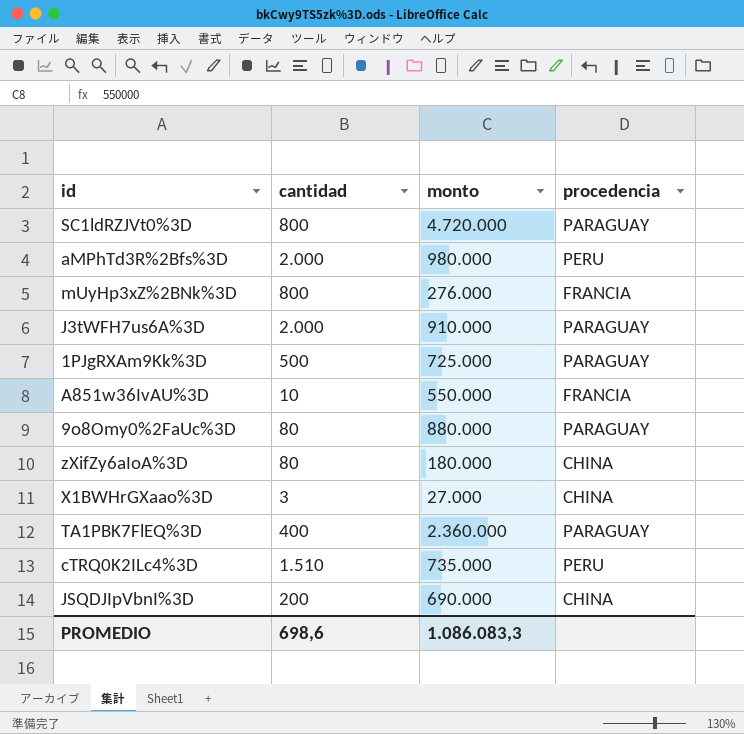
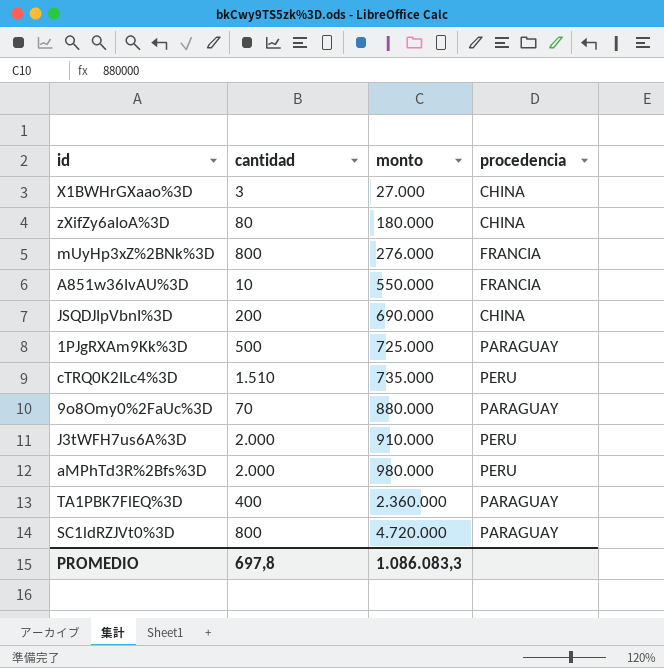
row order: none -> monto ascending
9o8Omy0%2FaUc%3D | cantidad: 80 -> 70
J3tWFH7us6A%3D | procedencia: PARAGUAY -> PERU
PROMEDIO | cantidad: 698,6 -> 697,8

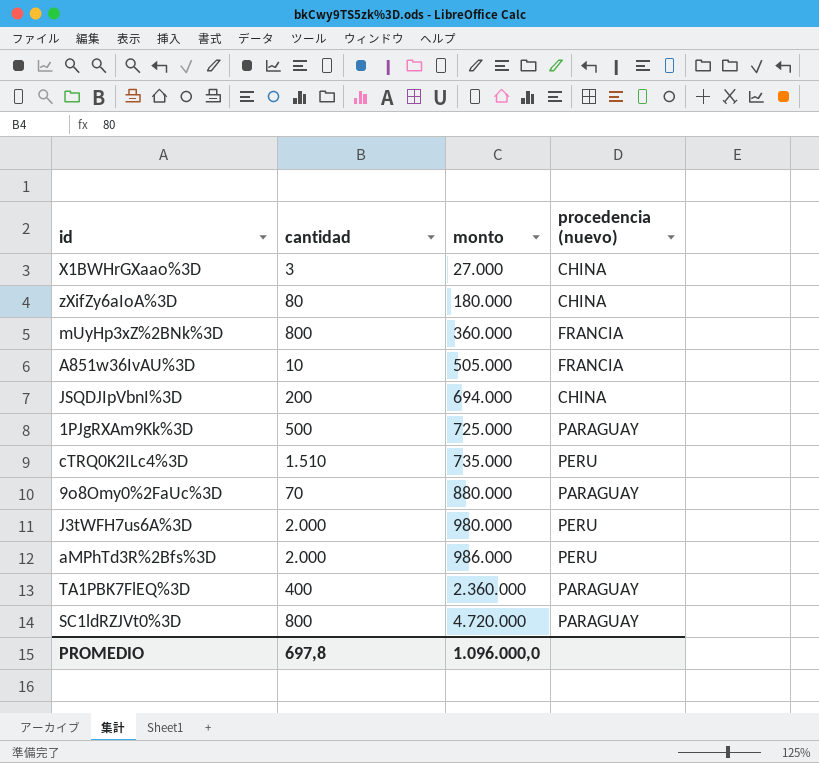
column name: procedencia -> procedencia (nuevo)
mUyHp3xZ%2BNk%3D | monto: 276.000 -> 360.000
A851w36IvAU%3D | monto: 550.000 -> 505.000
JSQDJIpVbnI%3D | monto: 690.000 -> 694.000
J3tWFH7us6A%3D | monto: 910.000 -> 980.000
aMPhTd3R%2Bfs%3D | monto: 980.000 -> 986.000
PROMEDIO | monto: 1.086.083,3 -> 1.096.000,0

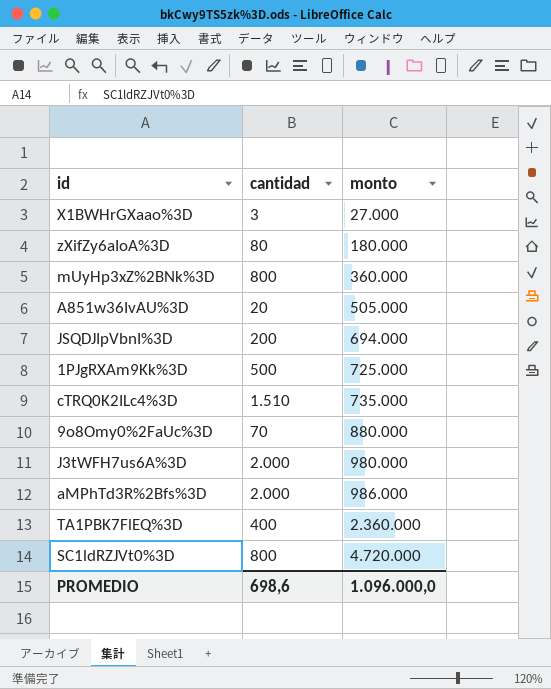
column procedencia (nuevo) | position: 4 -> none
A851w36IvAU%3D | cantidad: 10 -> 20
PROMEDIO | cantidad: 697,8 -> 698,6

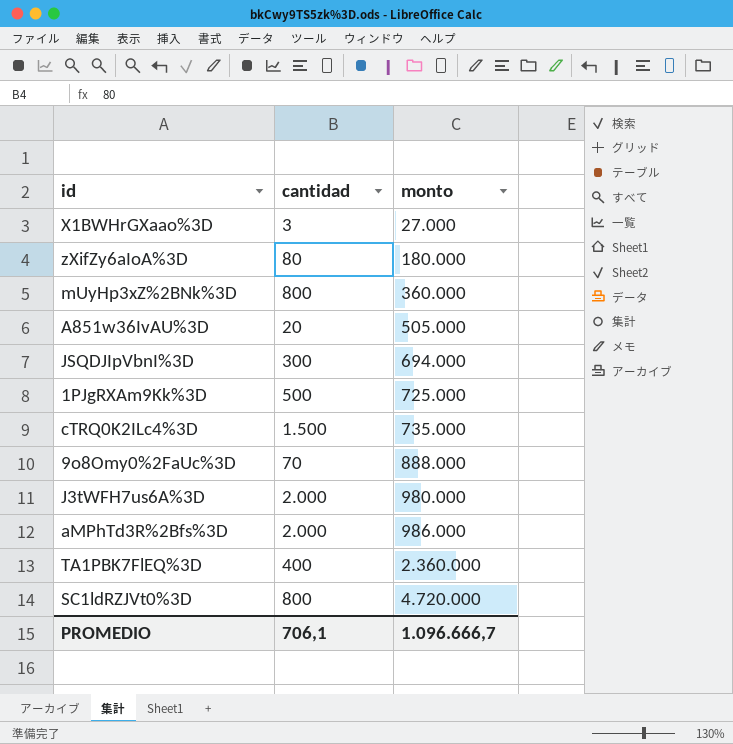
JSQDJIpVbnI%3D | cantidad: 200 -> 300
cTRQ0K2ILc4%3D | cantidad: 1.510 -> 1.500
9o8Omy0%2FaUc%3D | monto: 880.000 -> 888.000
PROMEDIO | cantidad: 698,6 -> 706,1
PROMEDIO | monto: 1.096.000,0 -> 1.096.666,7

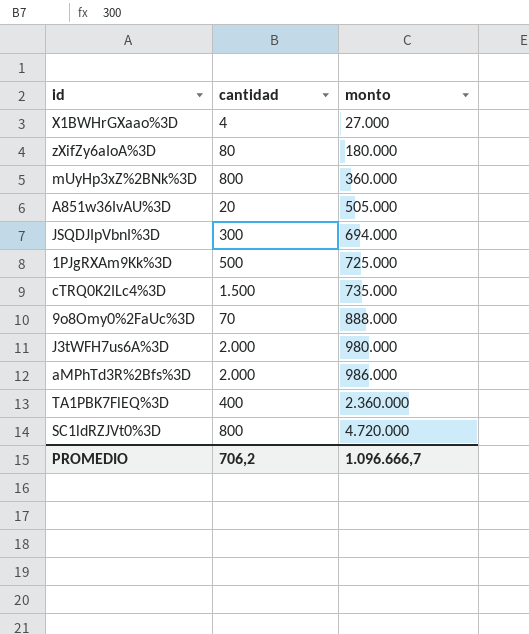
X1BWHrGXaao%3D | cantidad: 3 -> 4
PROMEDIO | cantidad: 706,1 -> 706,2

